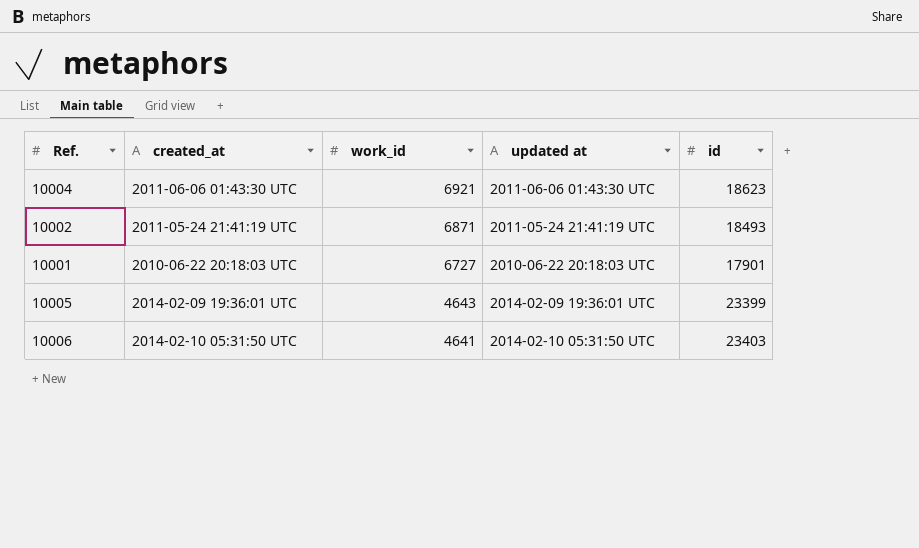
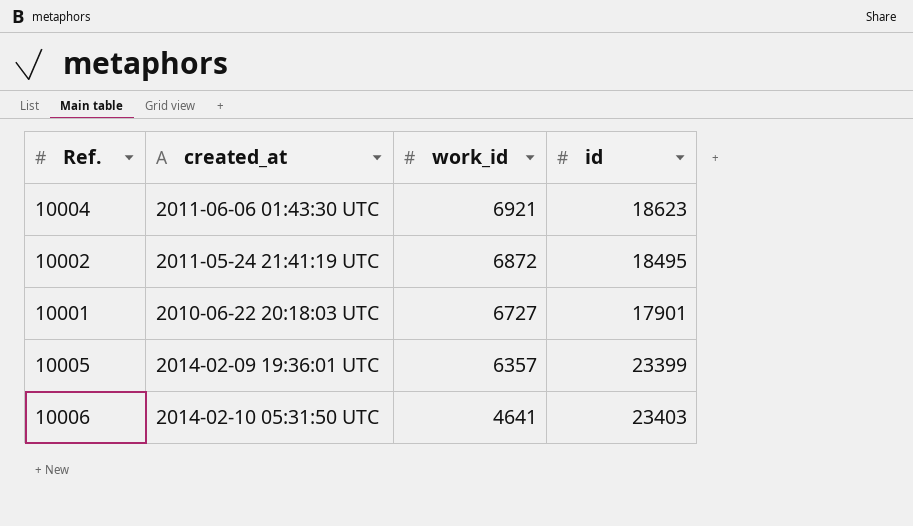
column updated at | position: 4 -> none
10002 | work_id: 6871 -> 6872
10002 | id: 18493 -> 18495
10005 | work_id: 4643 -> 6357

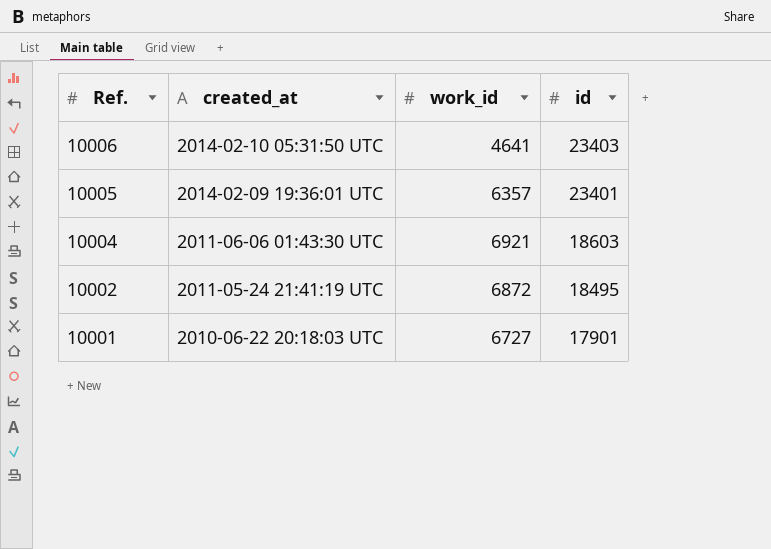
row order: work_id descending -> Ref. descending
10005 | id: 23399 -> 23401
10004 | id: 18623 -> 18603

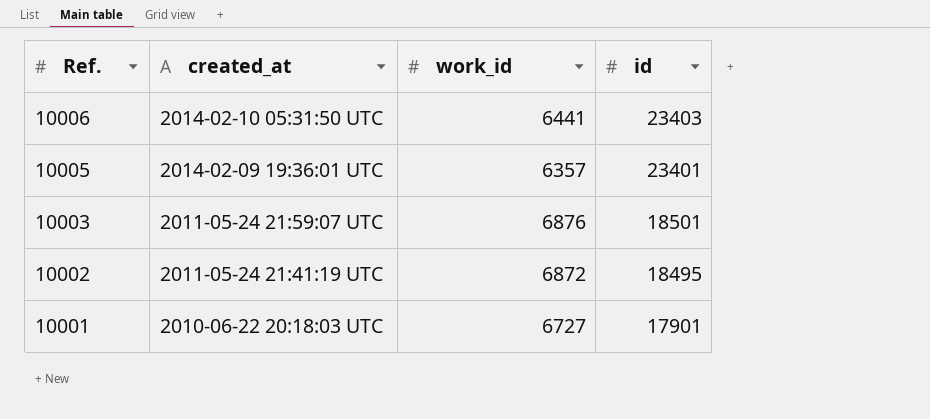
row 10004: 2011-06-06 01:43:30 UTC | 6921 | 18603 -> none
10006 | work_id: 4641 -> 6441
row 10003: none -> 2011-05-24 21:59:07 UTC | 6876 | 18501

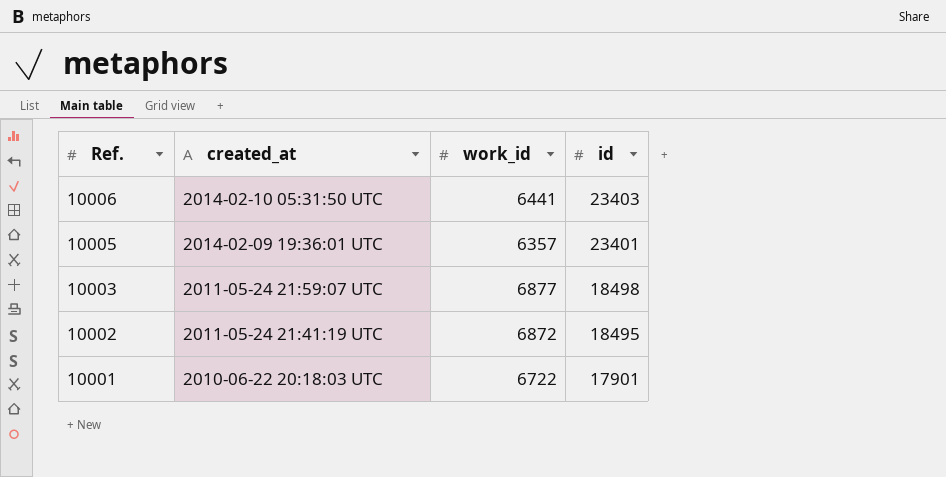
10003 | work_id: 6876 -> 6877
10003 | id: 18501 -> 18498
10001 | work_id: 6727 -> 6722

